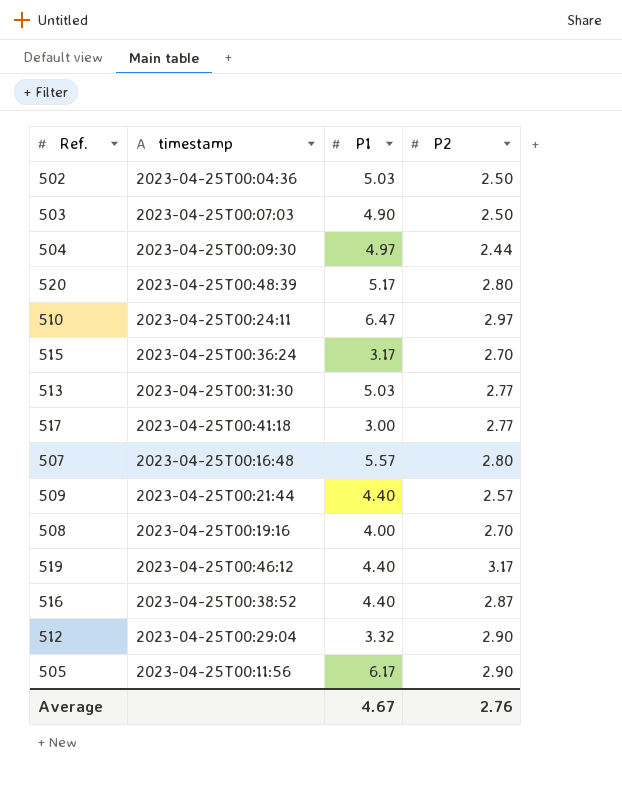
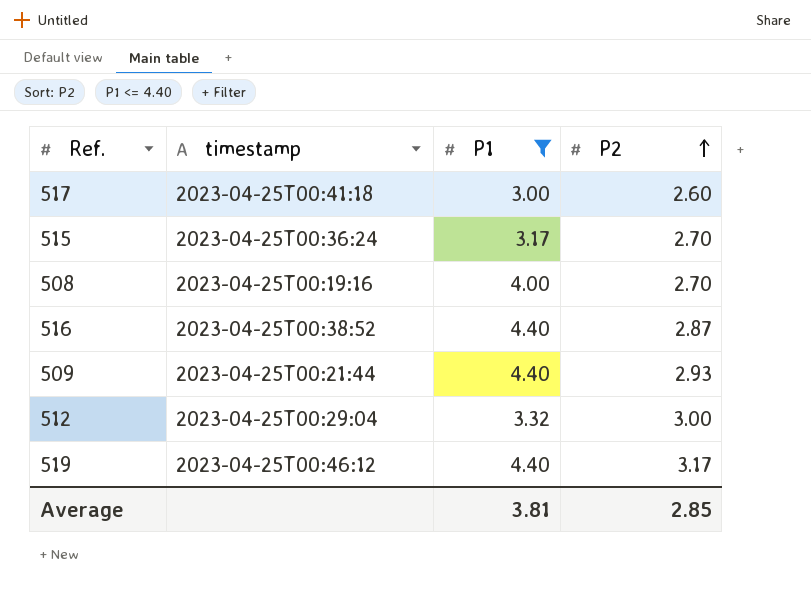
filter: none -> P1 <= 4.40
row order: none -> P2 ascending
517 | P2: 2.77 -> 2.60
509 | P2: 2.57 -> 2.93
512 | P2: 2.90 -> 3.00
Average | P1: 4.67 -> 3.81
Average | P2: 2.76 -> 2.85

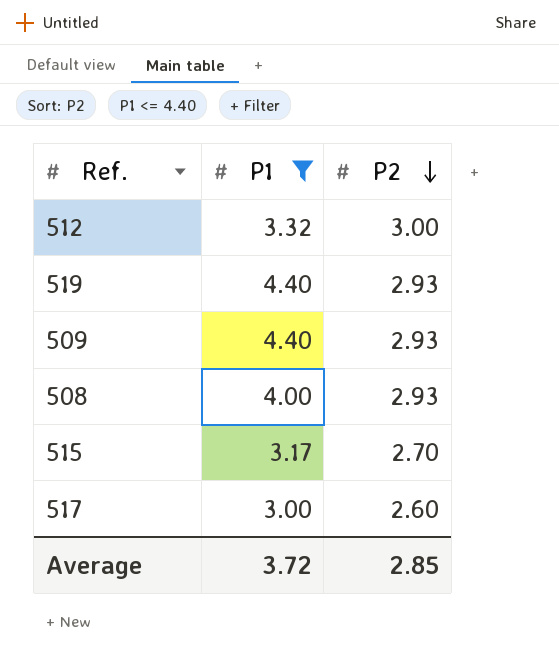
row order: P2 ascending -> P2 descending
column timestamp | position: 2 -> none
row 516: 2023-04-25T00:38:52 | 4.40 | 2.87 -> none
519 | P2: 3.17 -> 2.93
508 | P2: 2.70 -> 2.93
Average | P1: 3.81 -> 3.72

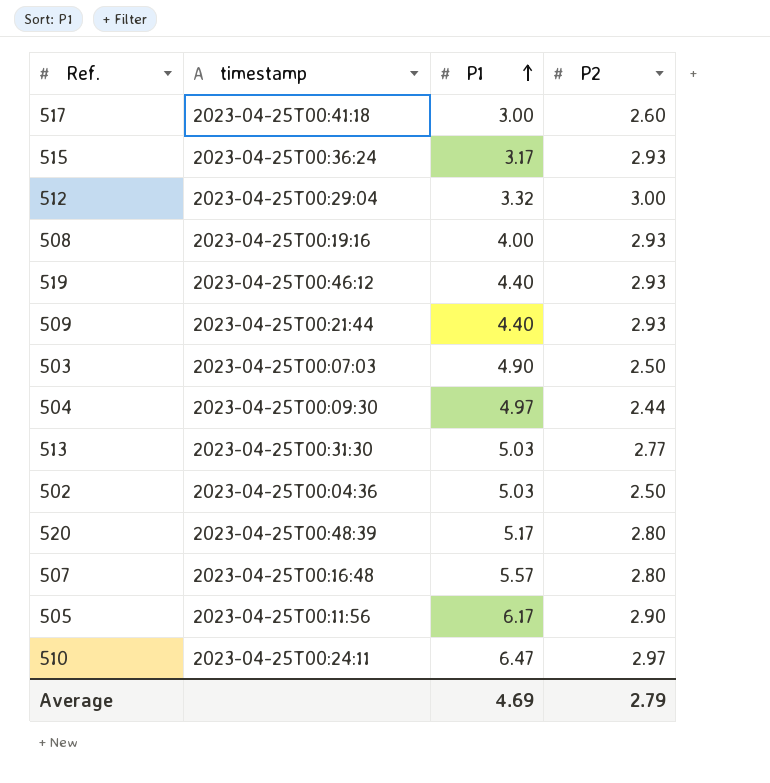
filter: P1 <= 4.40 -> none
row order: P2 descending -> P1 ascending
column timestamp | position: none -> 2
515 | P2: 2.70 -> 2.93
Average | P1: 3.72 -> 4.69
Average | P2: 2.85 -> 2.79

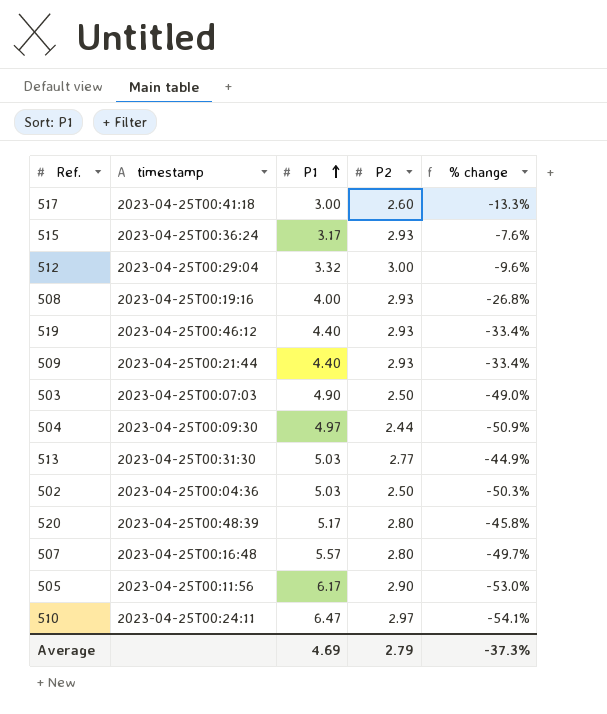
column % change | formula: none -> ([P2] - [P1]) / [P1]

